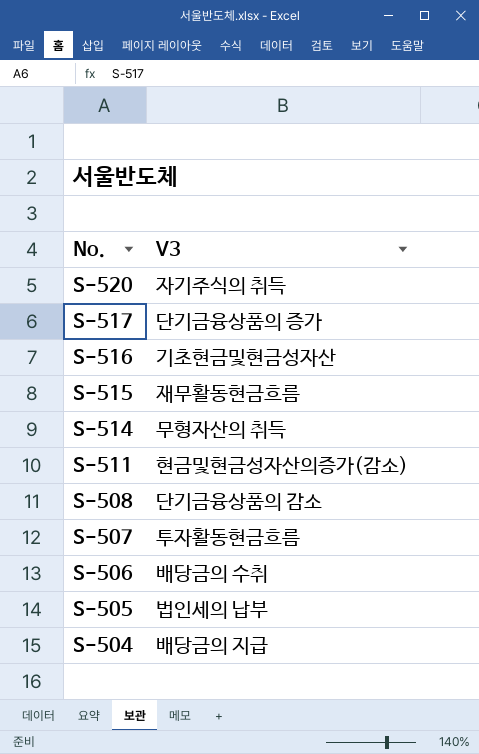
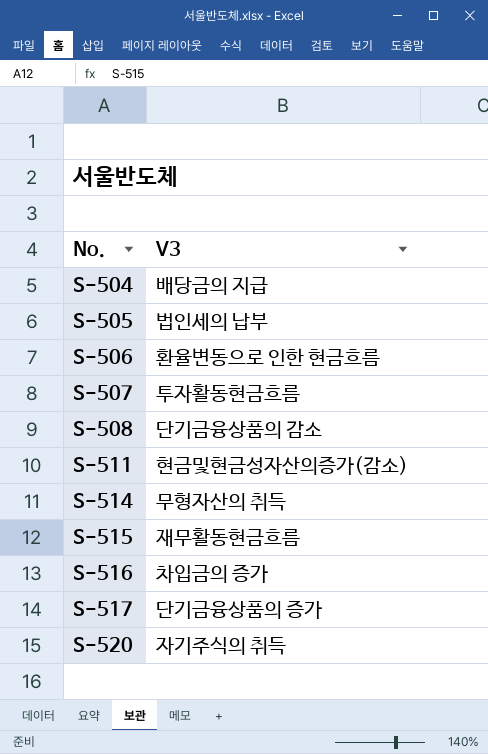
row order: No. descending -> No. ascending
S-506 | V3: 배당금의 수취 -> 환율변동으로 인한 현금흐름
S-516 | V3: 기초현금및현금성자산 -> 차입금의 증가

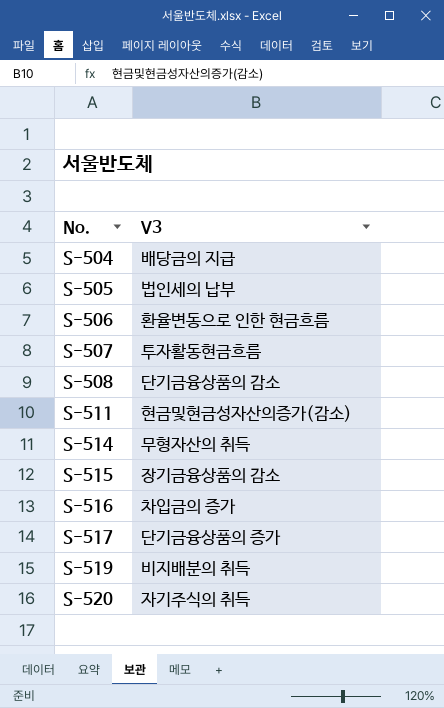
S-515 | V3: 재무활동현금흐름 -> 장기금융상품의 감소
row S-519: none -> 비지배분의 취득

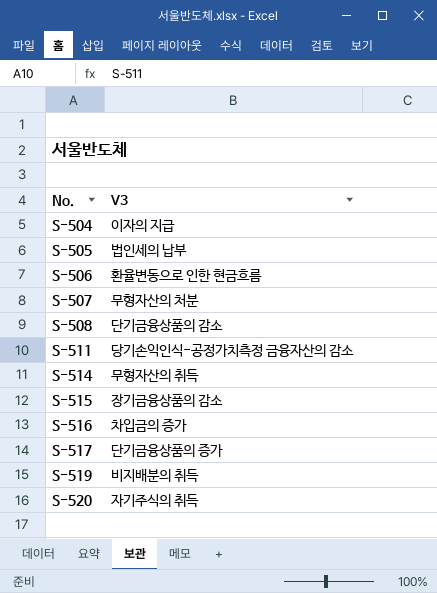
S-504 | V3: 배당금의 지급 -> 이자의 지급
S-507 | V3: 투자활동현금흐름 -> 무형자산의 처분
S-511 | V3: 현금및현금성자산의증가(감소) -> 당기손익인식-공정가치측정 금융자산의 감소

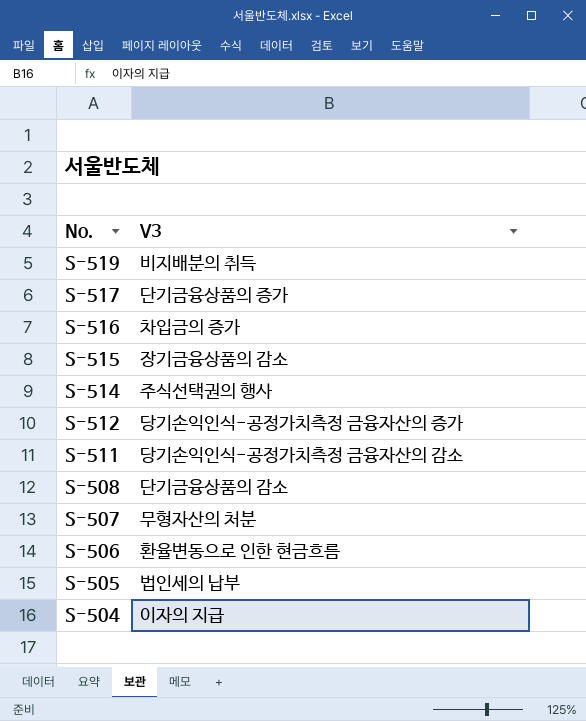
row order: No. ascending -> No. descending
row S-520: 자기주식의 취득 -> none
S-514 | V3: 무형자산의 취득 -> 주식선택권의 행사
row S-512: none -> 당기손익인식-공정가치측정 금융자산의 증가

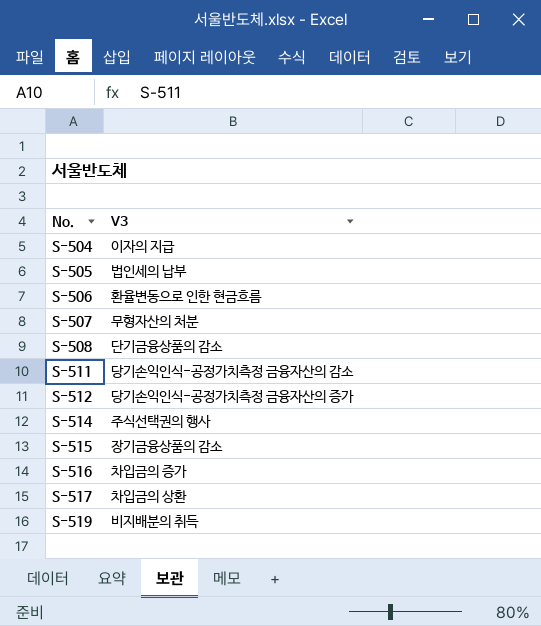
row order: No. descending -> No. ascending
S-517 | V3: 단기금융상품의 증가 -> 차입금의 상환

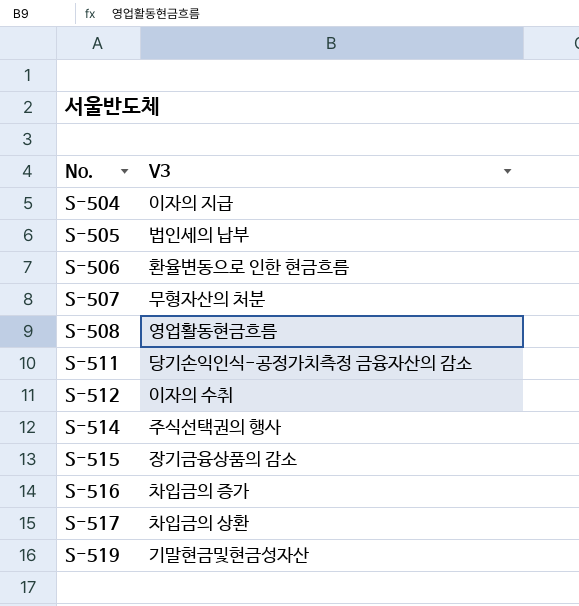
S-508 | V3: 단기금융상품의 감소 -> 영업활동현금흐름
S-512 | V3: 당기손익인식-공정가치측정 금융자산의 증가 -> 이자의 수취
S-519 | V3: 비지배분의 취득 -> 기말현금및현금성자산

